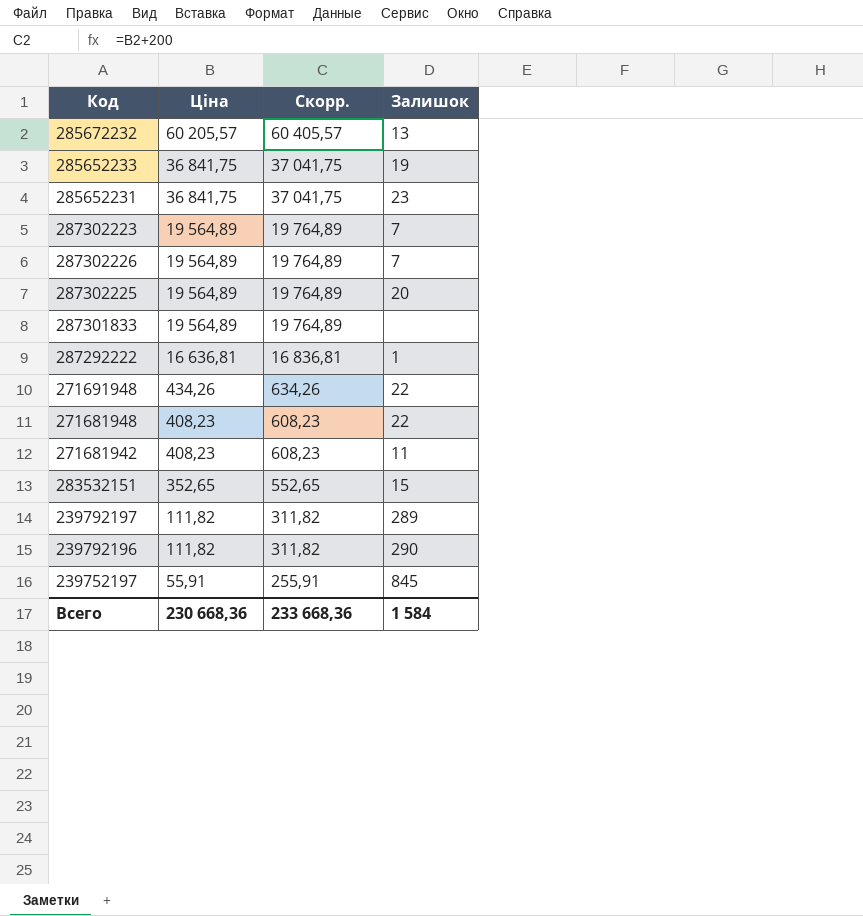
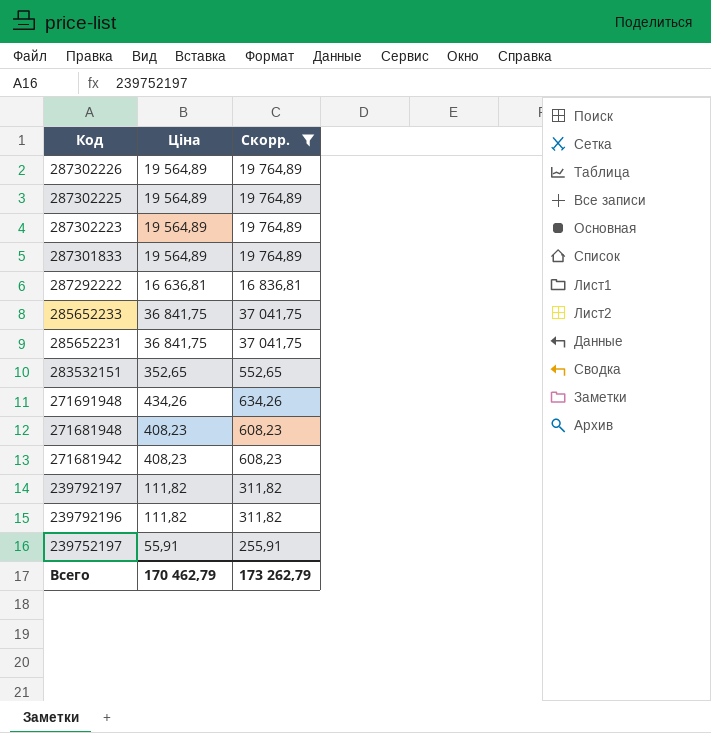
filter: none -> Скорр. != 60 405,57
row order: Ціна descending -> Код descending
column Залишок | position: 4 -> none
Всего | Ціна: 230 668,36 -> 170 462,79
Всего | Скорр.: 233 668,36 -> 173 262,79

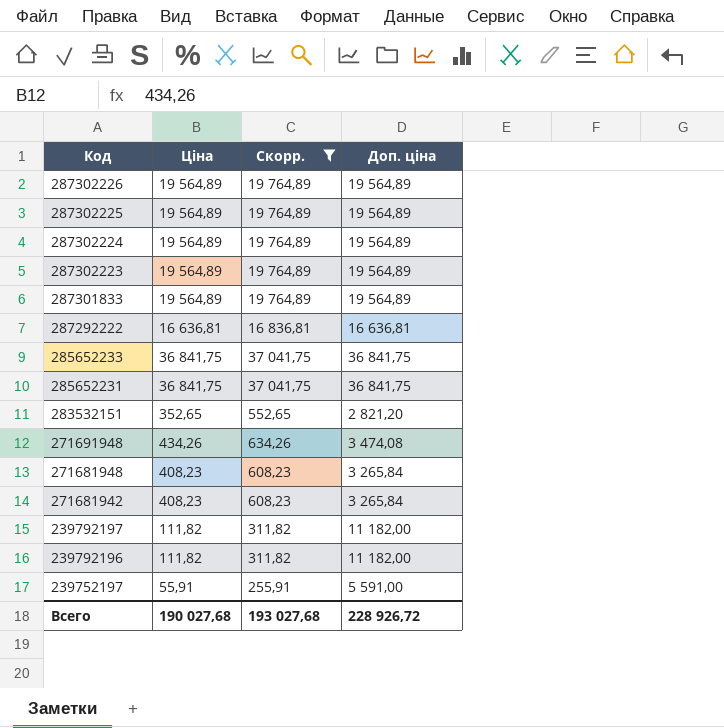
column Доп. ціна | position: none -> 4
row 287302224: none -> 19 564,89 | 19 764,89 | 19 564,89
Всего | Ціна: 170 462,79 -> 190 027,68
Всего | Скорр.: 173 262,79 -> 193 027,68

